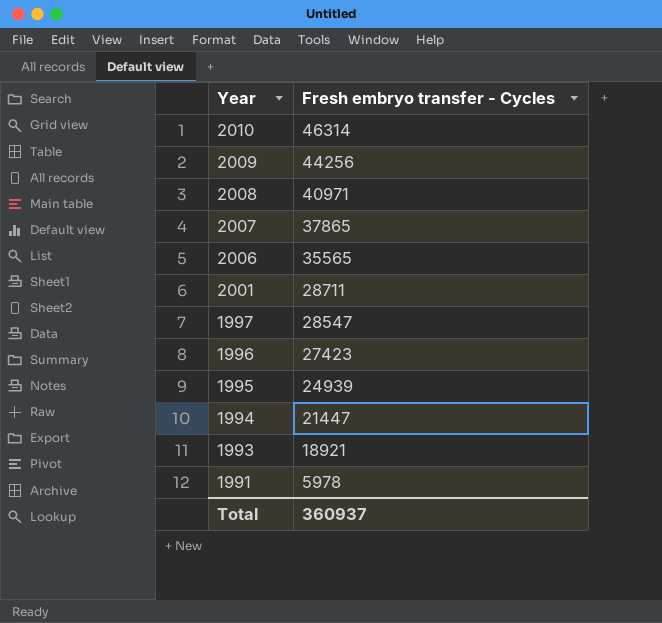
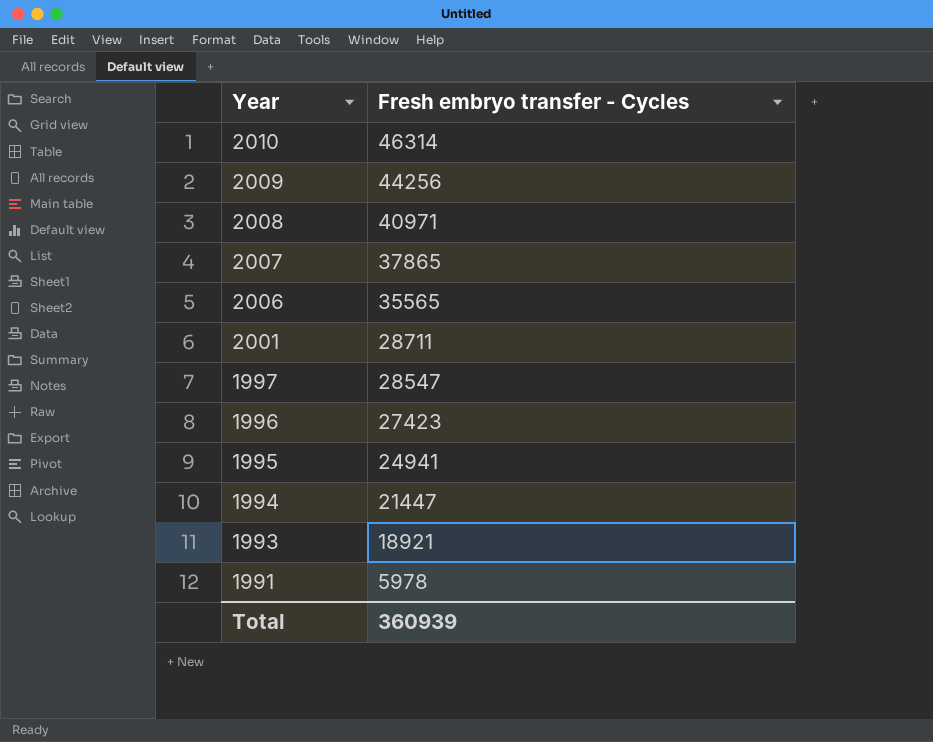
1995 | Fresh embryo transfer - Cycles: 24939 -> 24941
Total | Fresh embryo transfer - Cycles: 360937 -> 360939

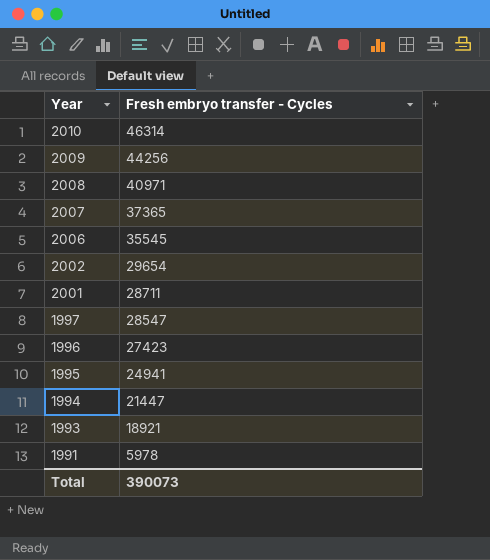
2007 | Fresh embryo transfer - Cycles: 37865 -> 37365
2006 | Fresh embryo transfer - Cycles: 35565 -> 35545
row 2002: none -> 29654
Total | Fresh embryo transfer - Cycles: 360939 -> 390073

